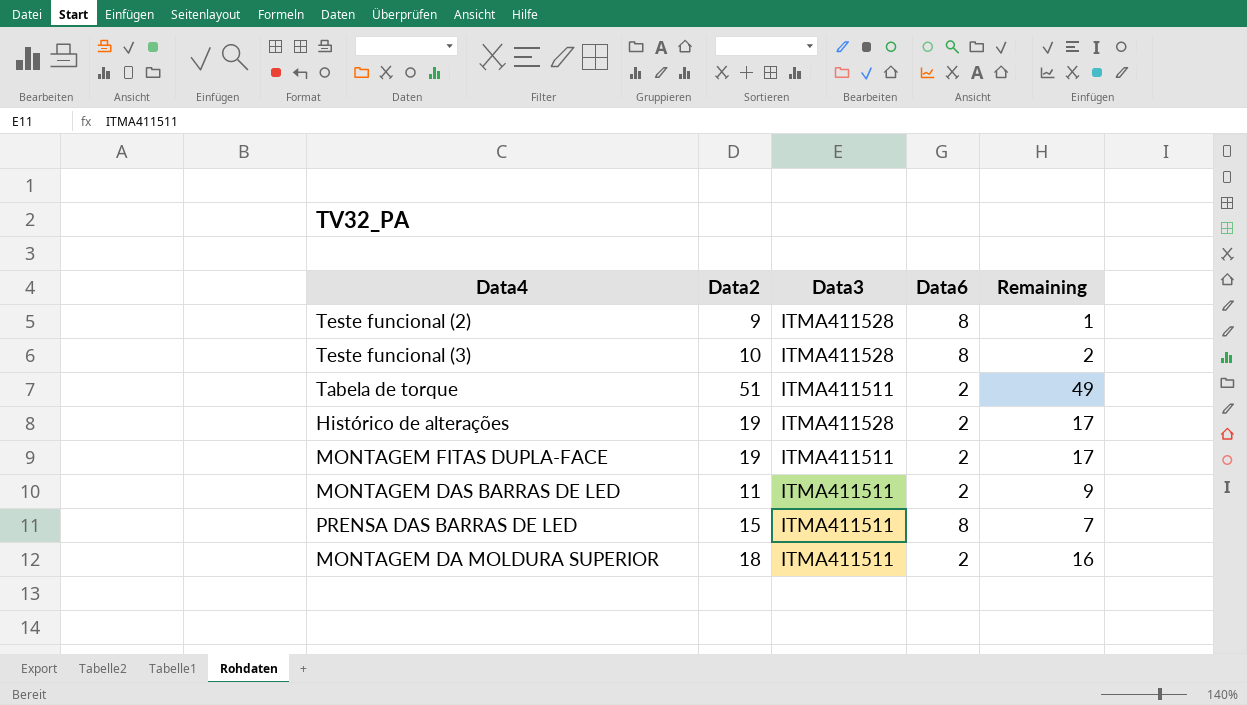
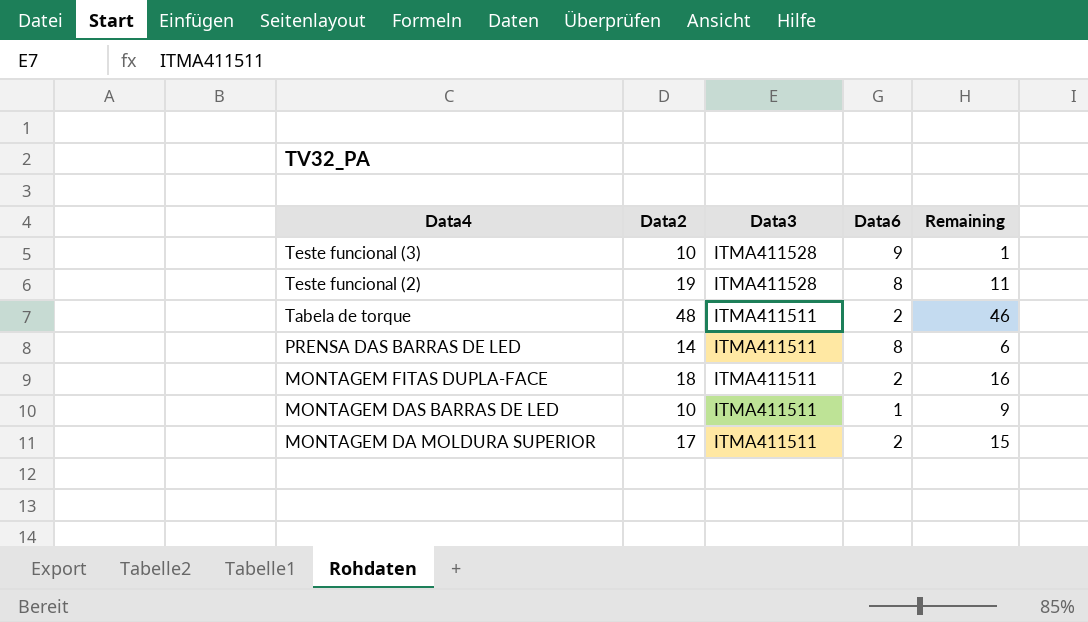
row order: none -> Data4 descending
row Histórico de alterações: 19 | ITMA411528 | 2 | 17 -> none
Teste funcional (3) | Data6: 8 -> 9
Teste funcional (3) | Remaining: 2 -> 1
Teste funcional (2) | Data2: 9 -> 19
Teste funcional (2) | Remaining: 1 -> 11
Tabela de torque | Data2: 51 -> 48
Tabela de torque | Remaining: 49 -> 46
PRENSA DAS BARRAS DE LED | Data2: 15 -> 14
PRENSA DAS BARRAS DE LED | Remaining: 7 -> 6
MONTAGEM FITAS DUPLA-FACE | Data2: 19 -> 18
MONTAGEM FITAS DUPLA-FACE | Remaining: 17 -> 16
MONTAGEM DAS BARRAS DE LED | Data2: 11 -> 10
MONTAGEM DAS BARRAS DE LED | Data6: 2 -> 1
MONTAGEM DA MOLDURA SUPERIOR | Data2: 18 -> 17
MONTAGEM DA MOLDURA SUPERIOR | Remaining: 16 -> 15

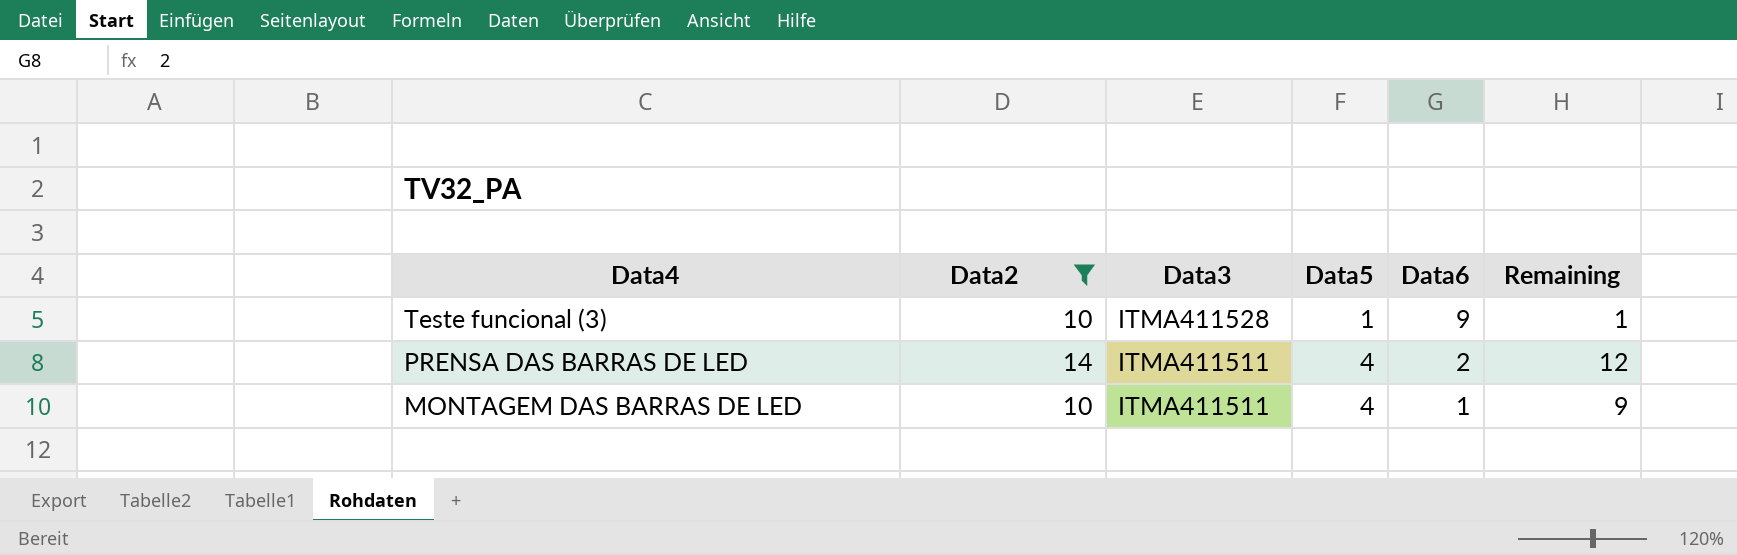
filter: none -> Data2 <= 14
column Data5 | position: none -> 4
PRENSA DAS BARRAS DE LED | Data6: 8 -> 2
PRENSA DAS BARRAS DE LED | Remaining: 6 -> 12

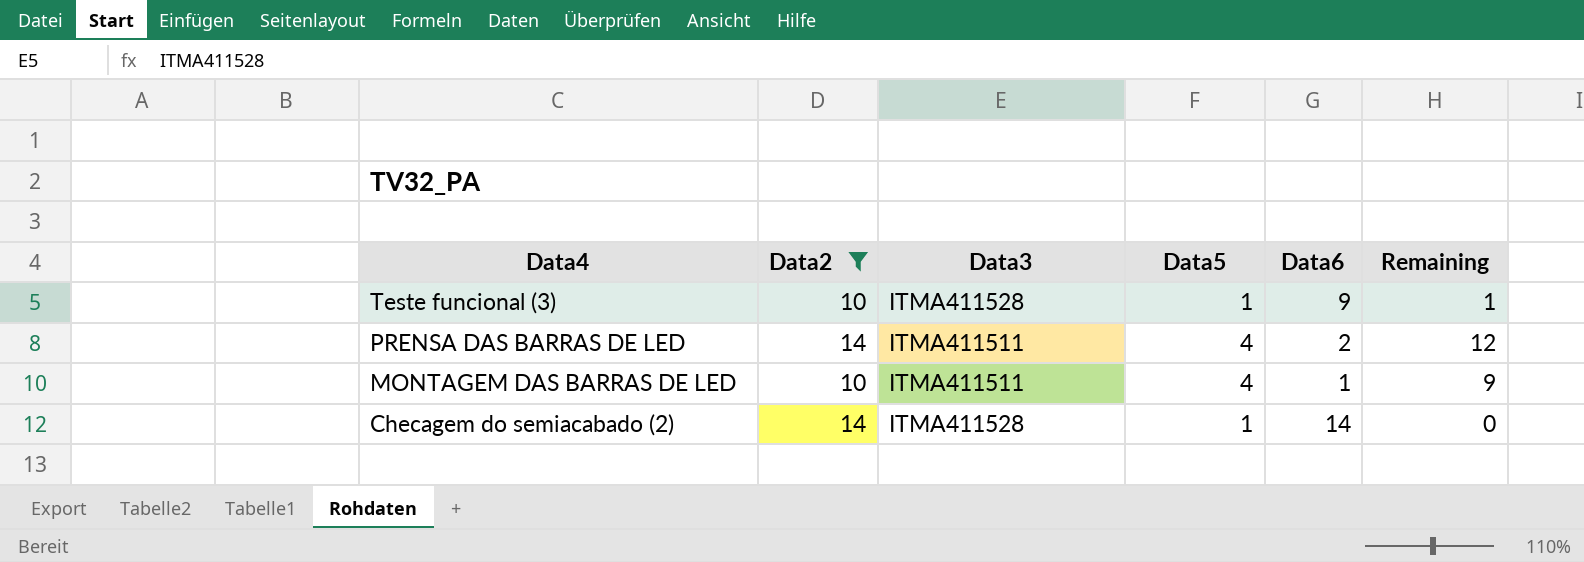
row Checagem do semiacabado (2): none -> 14 | ITMA411528 | 1 | 14 | 0

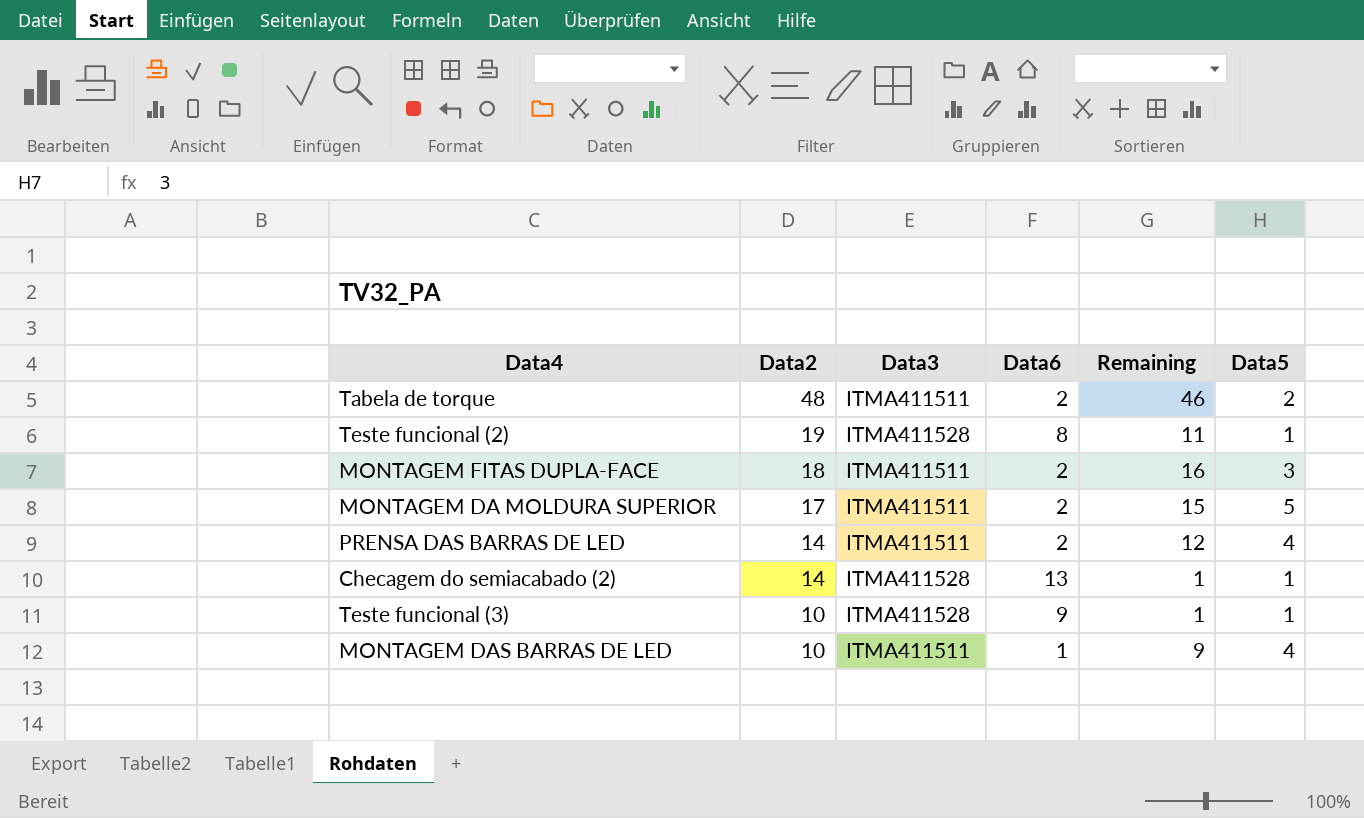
filter: Data2 <= 14 -> none
row order: Data4 descending -> Data2 descending
column Data5 | position: 4 -> 6
Checagem do semiacabado (2) | Data6: 14 -> 13
Checagem do semiacabado (2) | Remaining: 0 -> 1

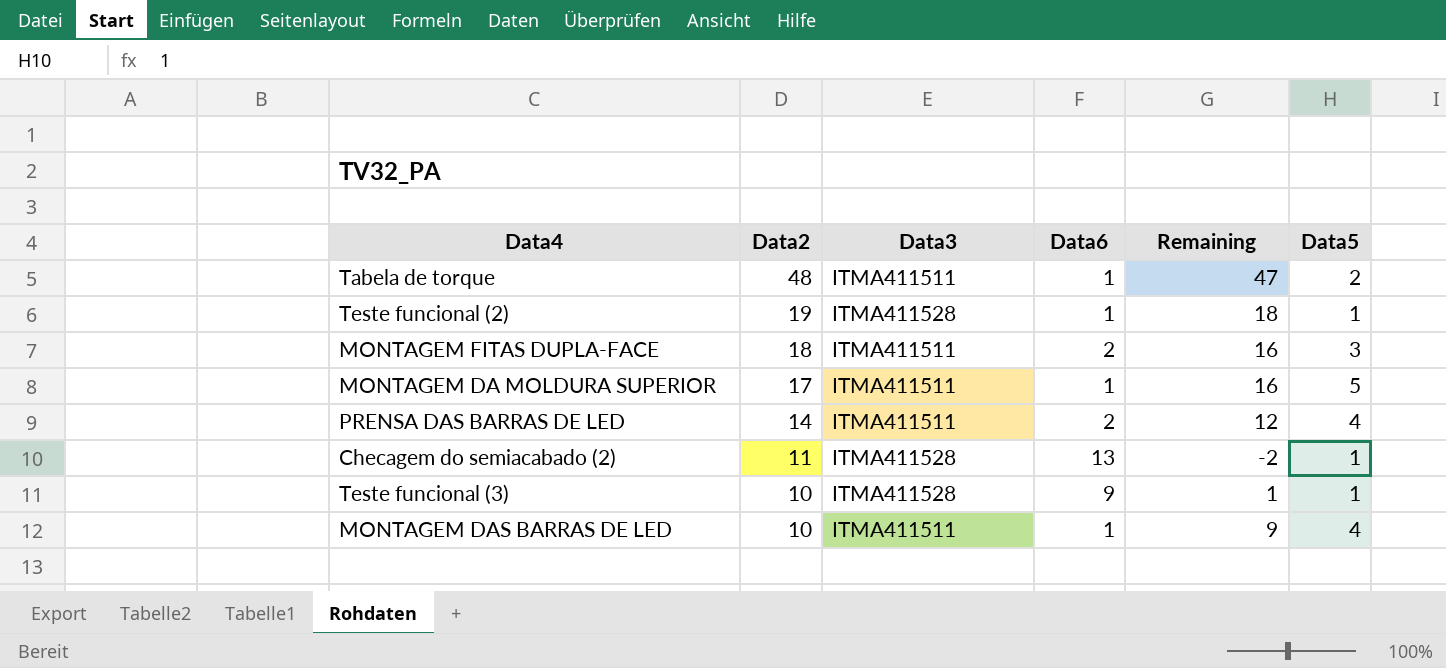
Tabela de torque | Data6: 2 -> 1
Tabela de torque | Remaining: 46 -> 47
Teste funcional (2) | Data6: 8 -> 1
Teste funcional (2) | Remaining: 11 -> 18
MONTAGEM DA MOLDURA SUPERIOR | Data6: 2 -> 1
MONTAGEM DA MOLDURA SUPERIOR | Remaining: 15 -> 16
Checagem do semiacabado (2) | Data2: 14 -> 11
Checagem do semiacabado (2) | Remaining: 1 -> -2

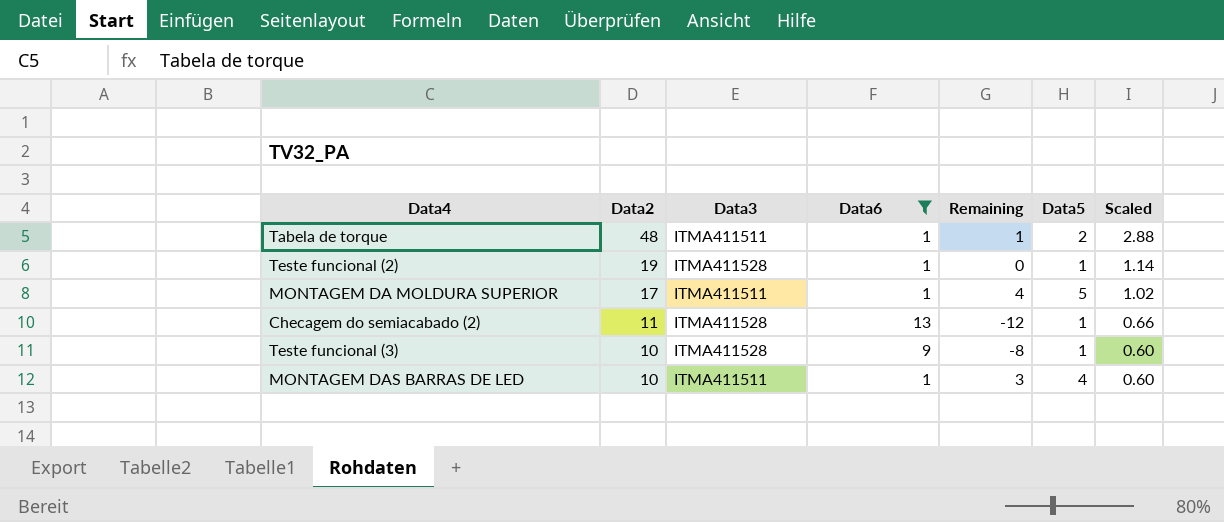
filter: none -> Data6 != 2
column Remaining | formula: [Data2] - [Data6] -> [Data5] - [Data6]
column Scaled | formula: none -> [Data2] * 0.06

